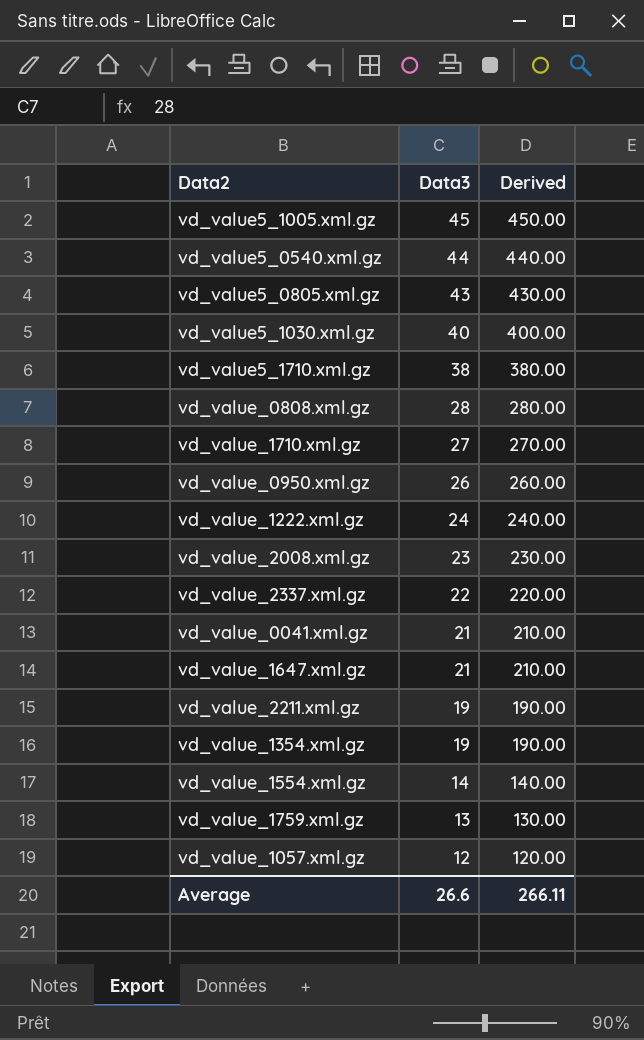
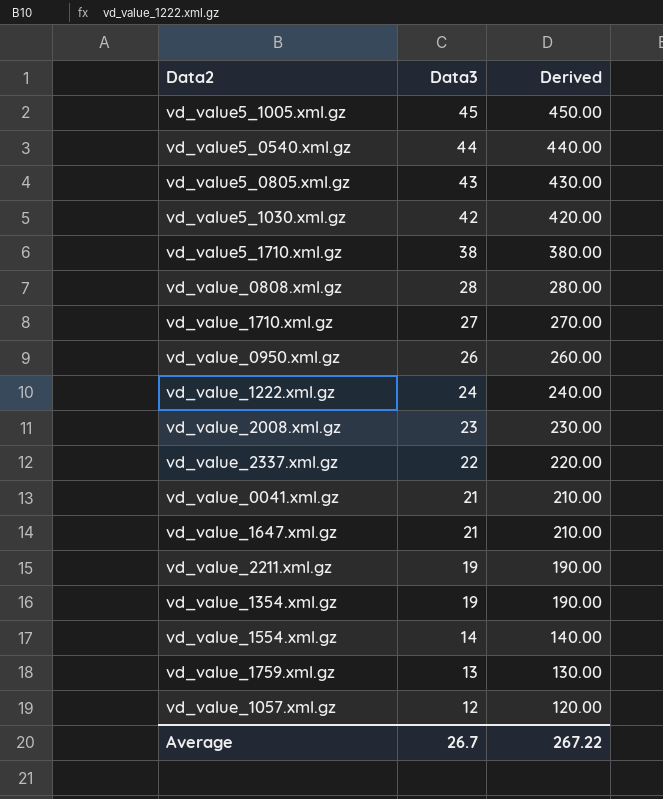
vd_value5_1030.xml.gz | Data3: 40 -> 42
vd_value5_1030.xml.gz | Derived: 400.00 -> 420.00
Average | Data3: 26.6 -> 26.7
Average | Derived: 266.11 -> 267.22

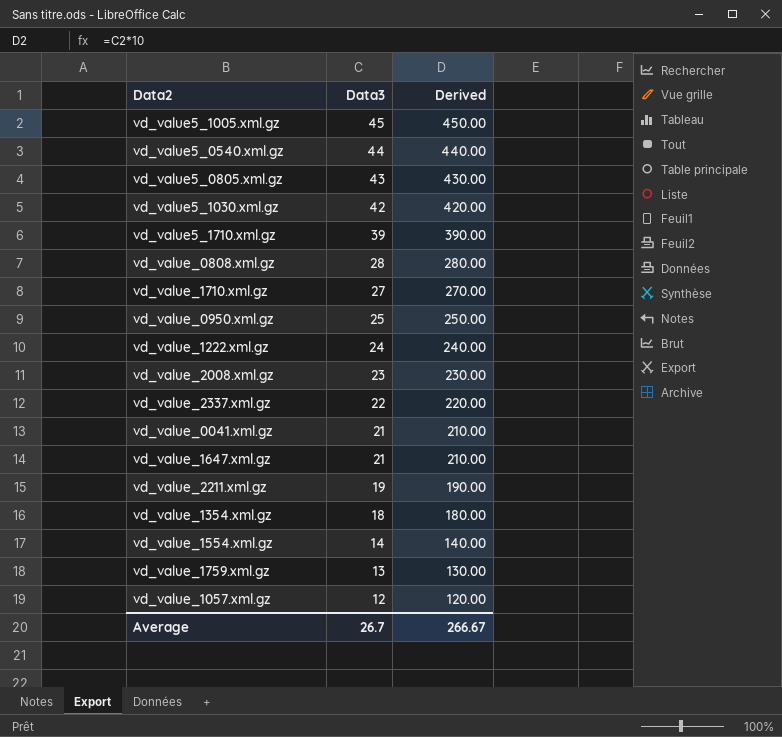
vd_value5_1710.xml.gz | Data3: 38 -> 39
vd_value5_1710.xml.gz | Derived: 380.00 -> 390.00
vd_value_0950.xml.gz | Data3: 26 -> 25
vd_value_0950.xml.gz | Derived: 260.00 -> 250.00
vd_value_1354.xml.gz | Data3: 19 -> 18
vd_value_1354.xml.gz | Derived: 190.00 -> 180.00
Average | Derived: 267.22 -> 266.67

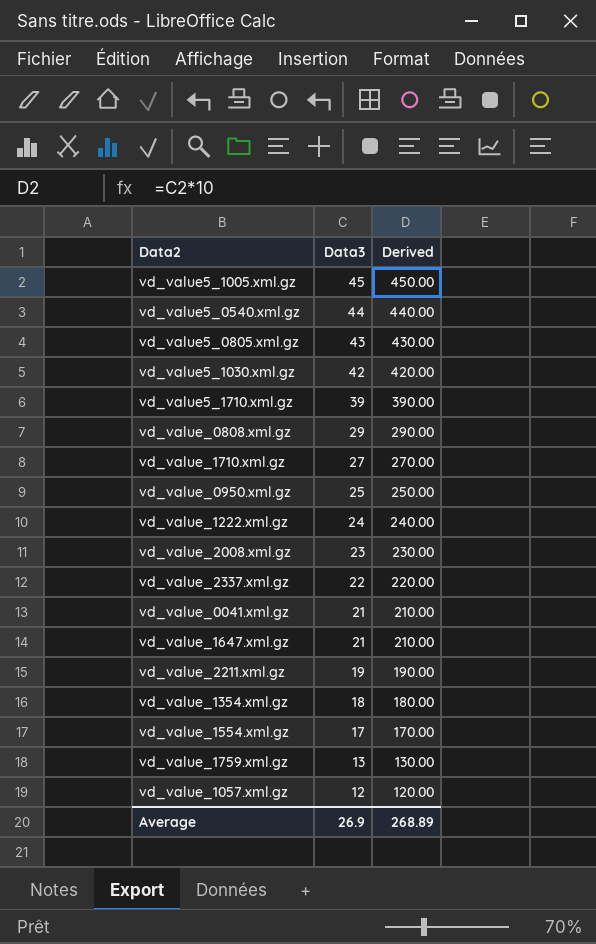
vd_value_0808.xml.gz | Data3: 28 -> 29
vd_value_0808.xml.gz | Derived: 280.00 -> 290.00
vd_value_1554.xml.gz | Data3: 14 -> 17
vd_value_1554.xml.gz | Derived: 140.00 -> 170.00
Average | Data3: 26.7 -> 26.9
Average | Derived: 266.67 -> 268.89

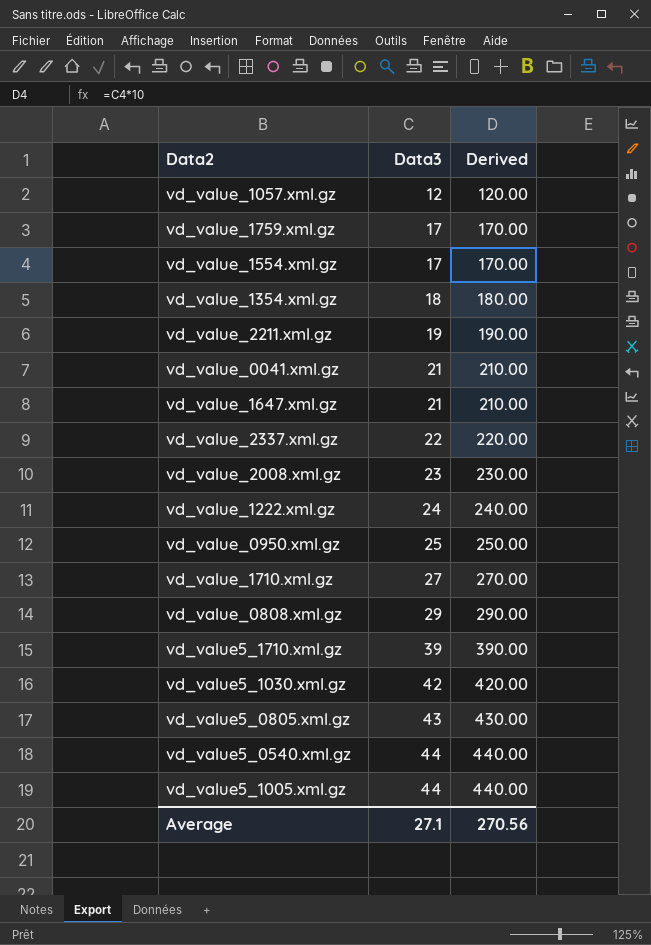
row order: Data3 descending -> Data3 ascending
vd_value_1759.xml.gz | Data3: 13 -> 17
vd_value_1759.xml.gz | Derived: 130.00 -> 170.00
vd_value5_1005.xml.gz | Data3: 45 -> 44
vd_value5_1005.xml.gz | Derived: 450.00 -> 440.00
Average | Data3: 26.9 -> 27.1
Average | Derived: 268.89 -> 270.56

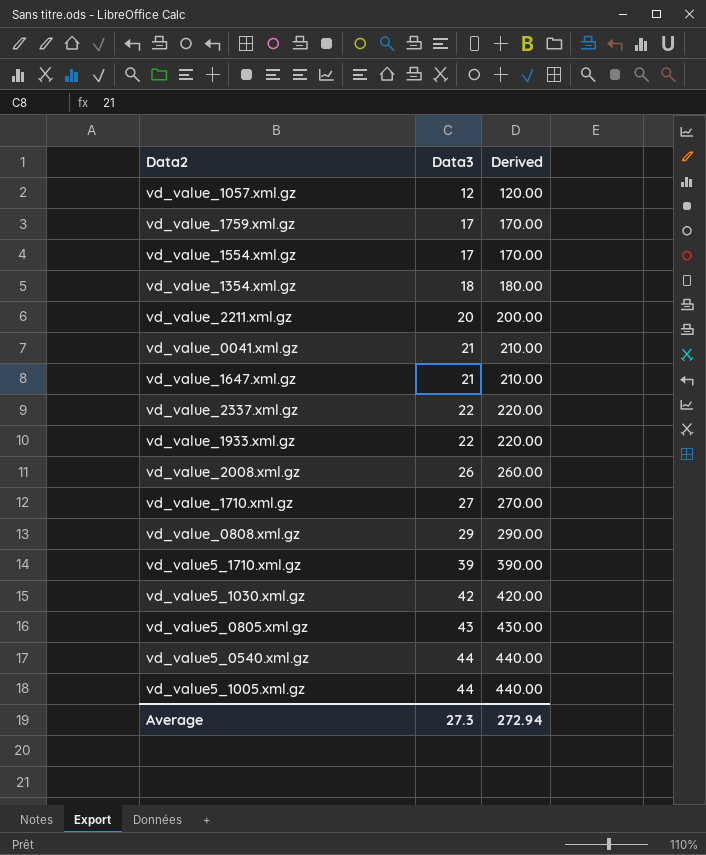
row vd_value_1222.xml.gz: 24 | 240.00 -> none
row vd_value_0950.xml.gz: 25 | 250.00 -> none
vd_value_2211.xml.gz | Data3: 19 -> 20
vd_value_2211.xml.gz | Derived: 190.00 -> 200.00
row vd_value_1933.xml.gz: none -> 22 | 220.00
vd_value_2008.xml.gz | Data3: 23 -> 26
vd_value_2008.xml.gz | Derived: 230.00 -> 260.00
Average | Data3: 27.1 -> 27.3
Average | Derived: 270.56 -> 272.94

